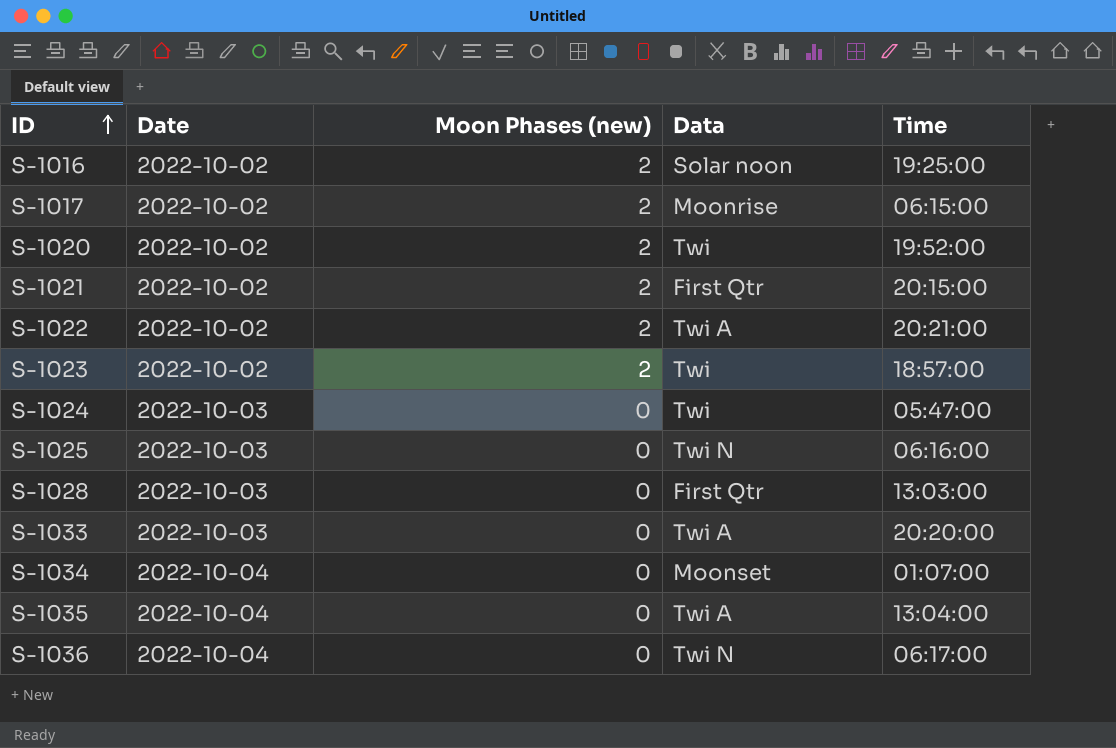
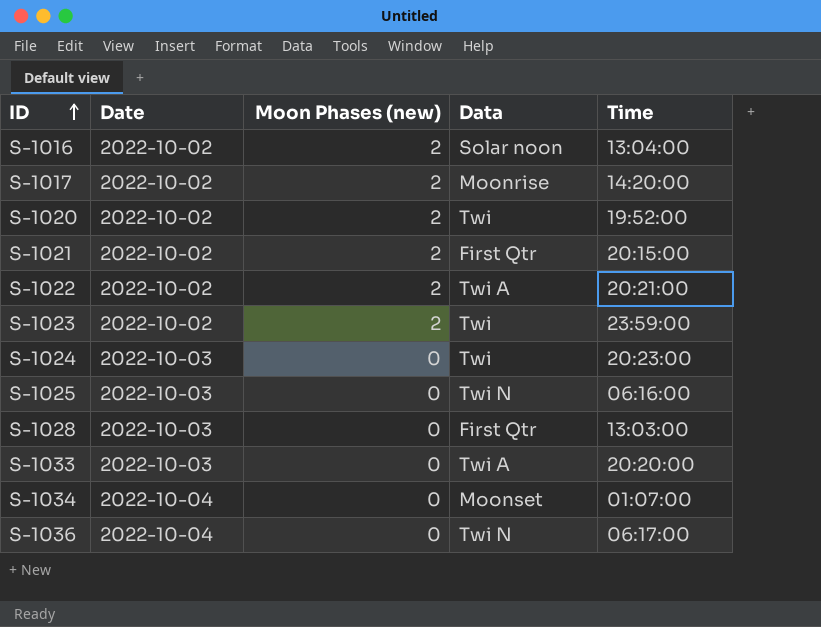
row S-1035: 2022-10-04 | 0 | Twi A | 13:04:00 -> none
S-1016 | Time: 19:25:00 -> 13:04:00
S-1017 | Time: 06:15:00 -> 14:20:00
S-1023 | Time: 18:57:00 -> 23:59:00
S-1024 | Time: 05:47:00 -> 20:23:00

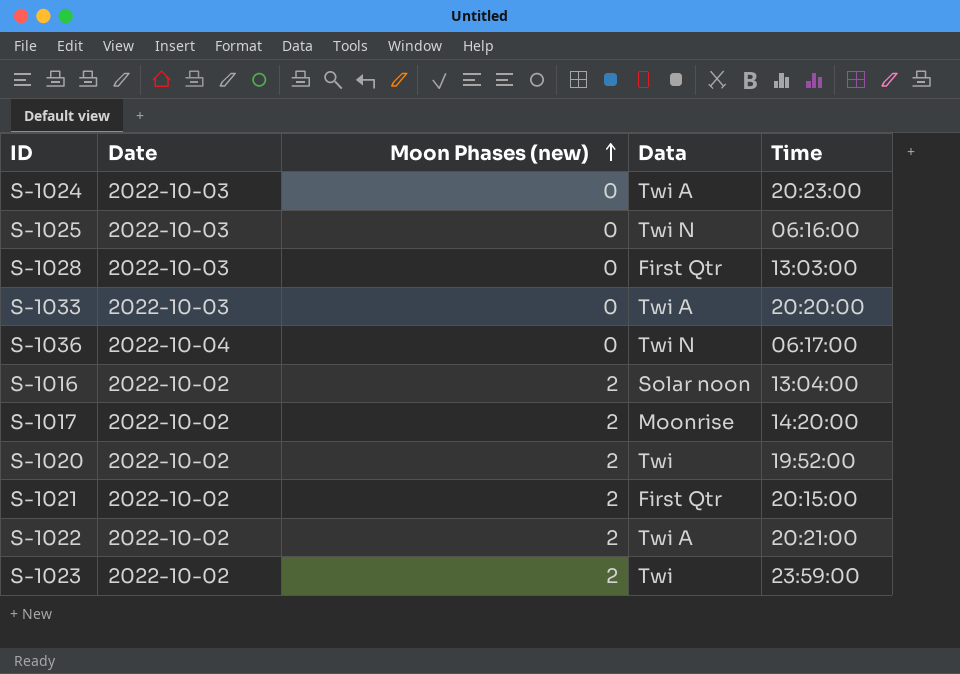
row order: ID ascending -> Moon Phases (new) ascending
row S-1034: 2022-10-04 | 0 | Moonset | 01:07:00 -> none
S-1024 | Data: Twi -> Twi A

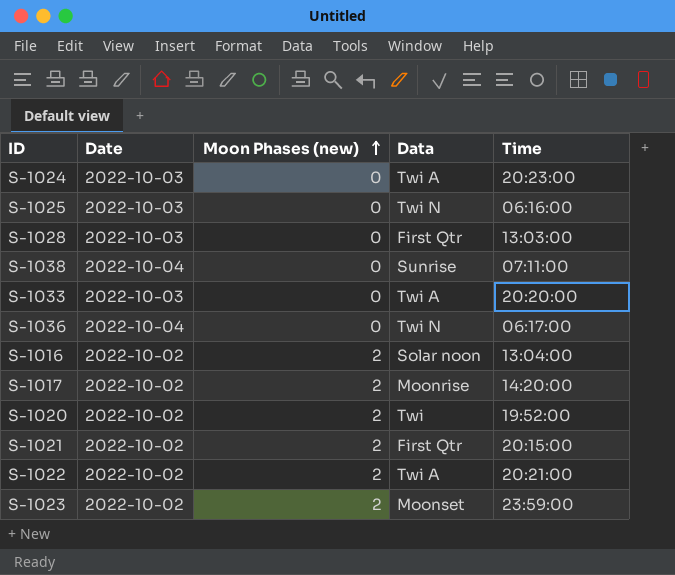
row S-1038: none -> 2022-10-04 | 0 | Sunrise | 07:11:00
S-1023 | Data: Twi -> Moonset

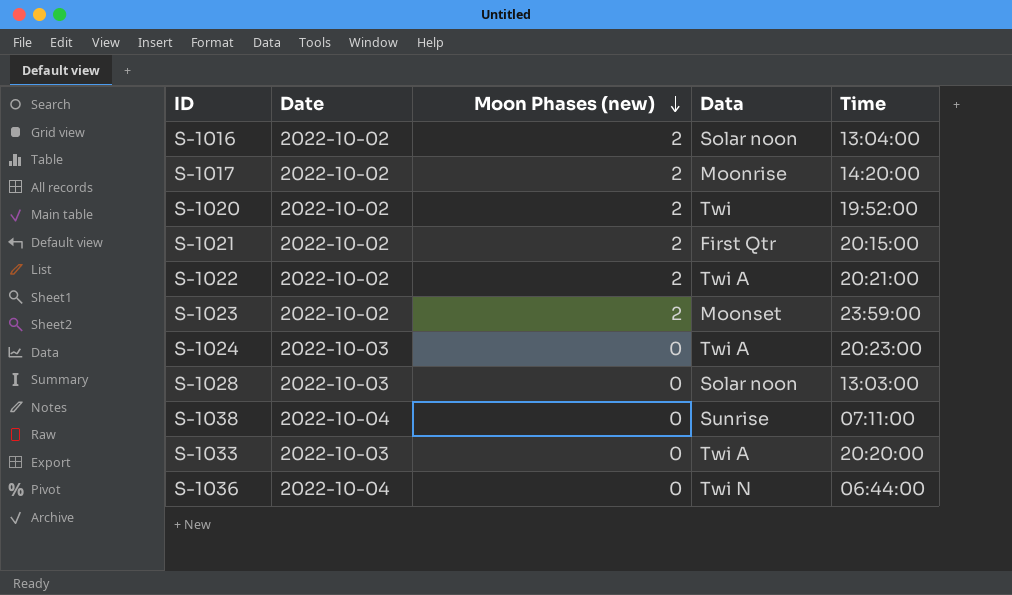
row order: Moon Phases (new) ascending -> Moon Phases (new) descending
row S-1025: 2022-10-03 | 0 | Twi N | 06:16:00 -> none
S-1028 | Data: First Qtr -> Solar noon
S-1036 | Time: 06:17:00 -> 06:44:00

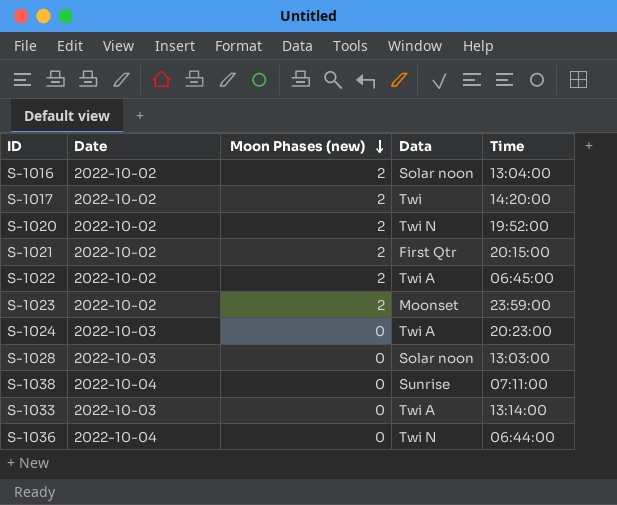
S-1017 | Data: Moonrise -> Twi
S-1020 | Data: Twi -> Twi N
S-1022 | Time: 20:21:00 -> 06:45:00
S-1033 | Time: 20:20:00 -> 13:14:00

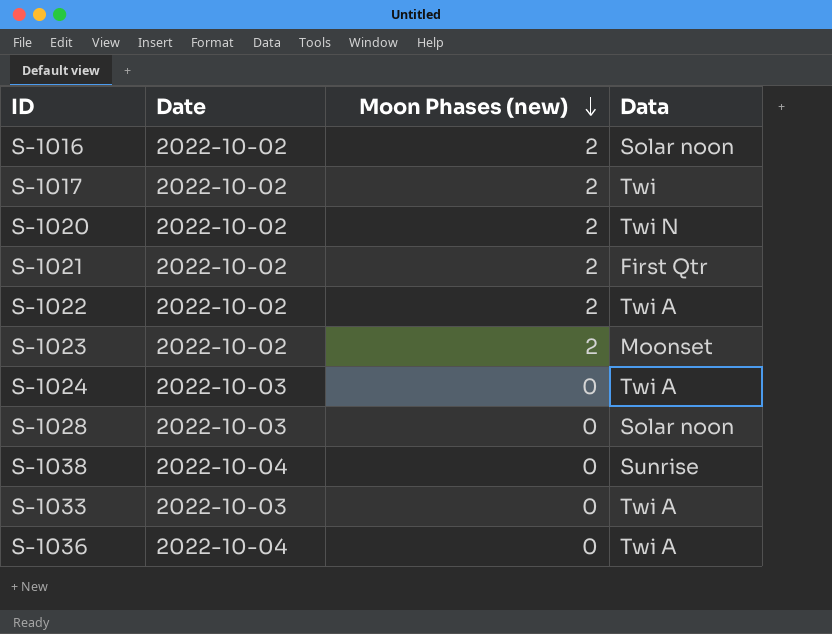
column Time | position: 5 -> none
S-1036 | Data: Twi N -> Twi A

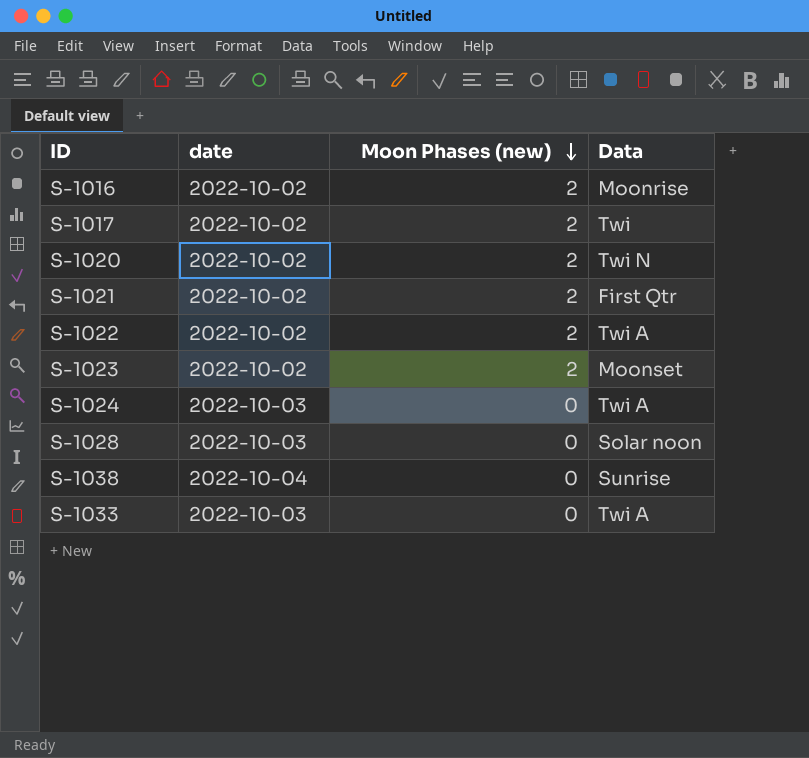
column name: Date -> date
row S-1036: 2022-10-04 | 0 | Twi A -> none
S-1016 | Data: Solar noon -> Moonrise

